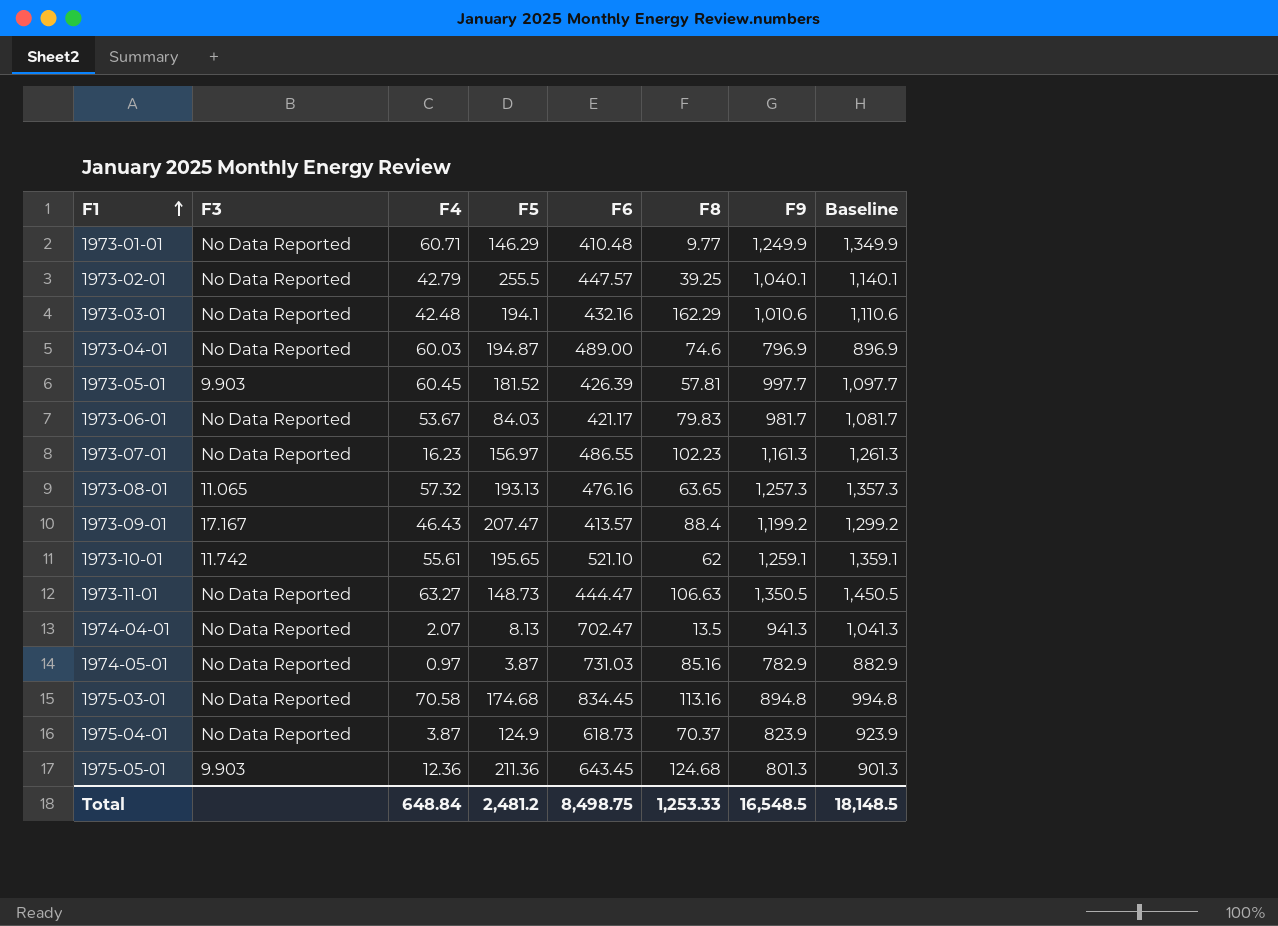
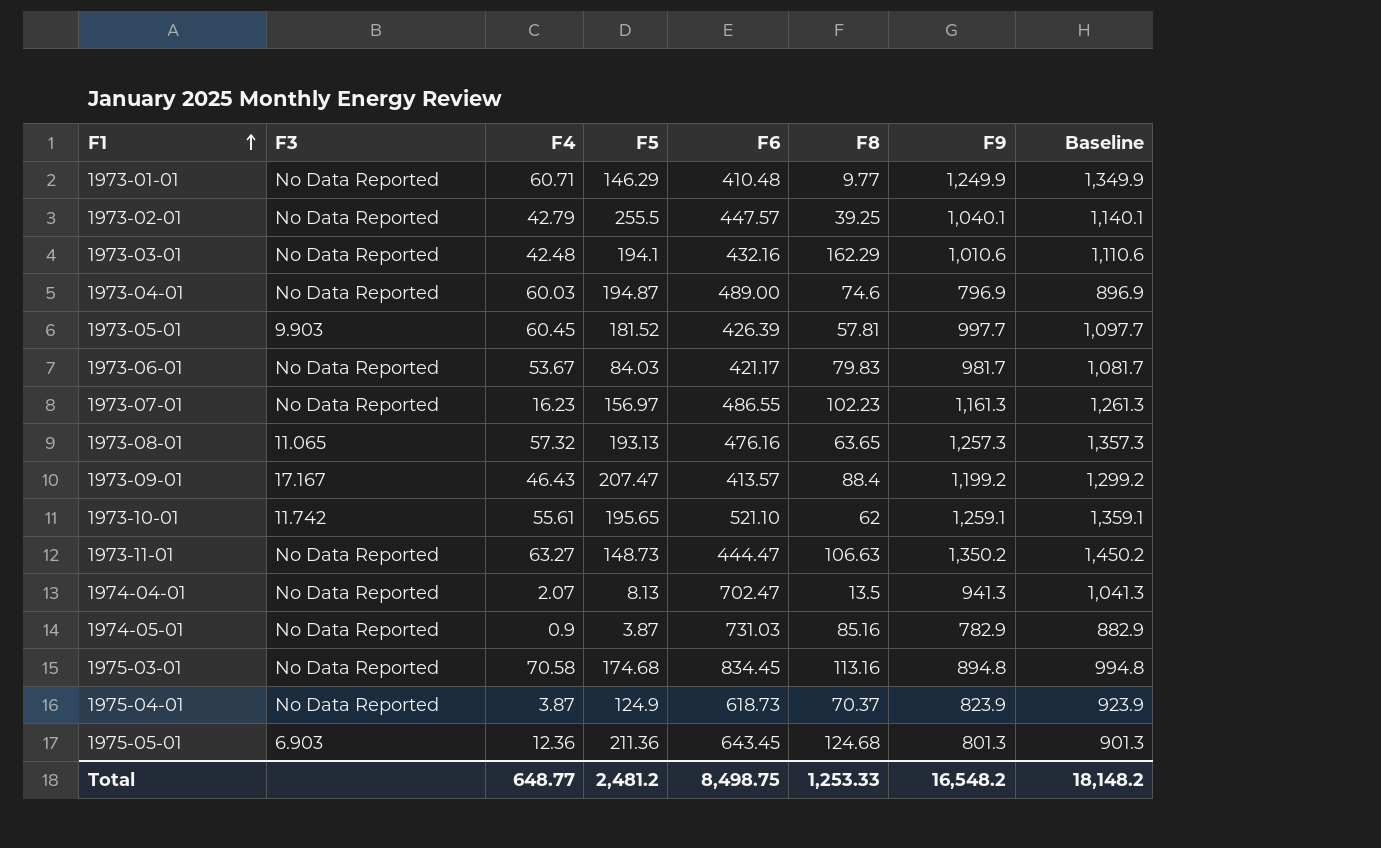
1973-11-01 | F9: 1,350.5 -> 1,350.2
1973-11-01 | Baseline: 1,450.5 -> 1,450.2
1974-05-01 | F4: 0.97 -> 0.9
1975-05-01 | F3: 9.903 -> 6.903
Total | F4: 648.84 -> 648.77
Total | F9: 16,548.5 -> 16,548.2
Total | Baseline: 18,148.5 -> 18,148.2

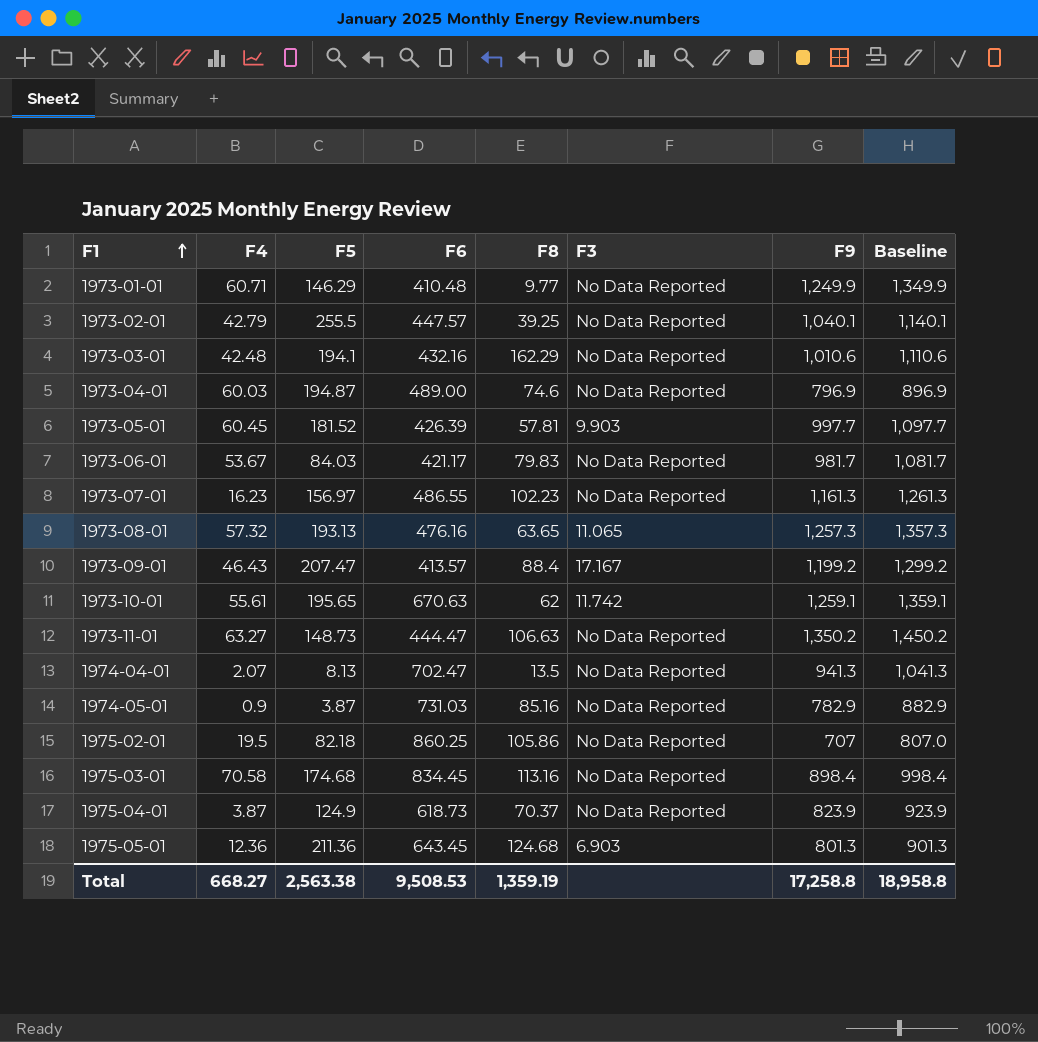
column F3 | position: 2 -> 6
1973-10-01 | F6: 521.10 -> 670.63
row 1975-02-01: none -> 19.5 | 82.18 | 860.25 | 105.86 | No Data Reported | 707 | 807.0
1975-03-01 | F9: 894.8 -> 898.4
1975-03-01 | Baseline: 994.8 -> 998.4
Total | F4: 648.77 -> 668.27
Total | F5: 2,481.2 -> 2,563.38
Total | F6: 8,498.75 -> 9,508.53
Total | F8: 1,253.33 -> 1,359.19
Total | F9: 16,548.2 -> 17,258.8
Total | Baseline: 18,148.2 -> 18,958.8

